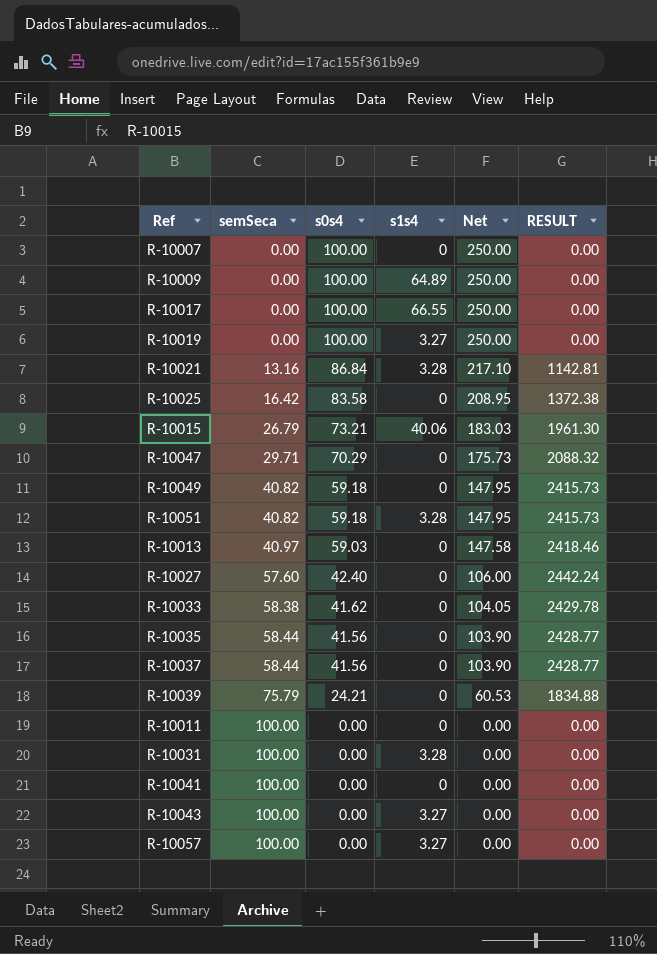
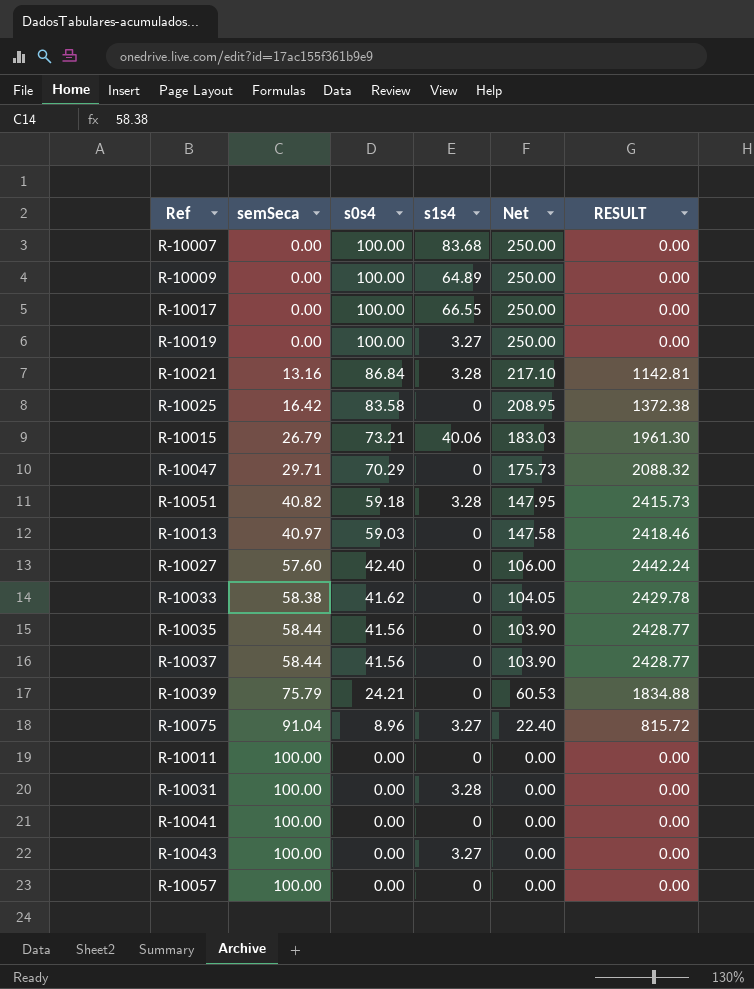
row R-10049: 40.82 | 59.18 | 0 | 147.95 | 2415.73 -> none
R-10007 | s1s4: 0 -> 83.68
row R-10075: none -> 91.04 | 8.96 | 3.27 | 22.40 | 815.72
R-10057 | s1s4: 3.27 -> 0

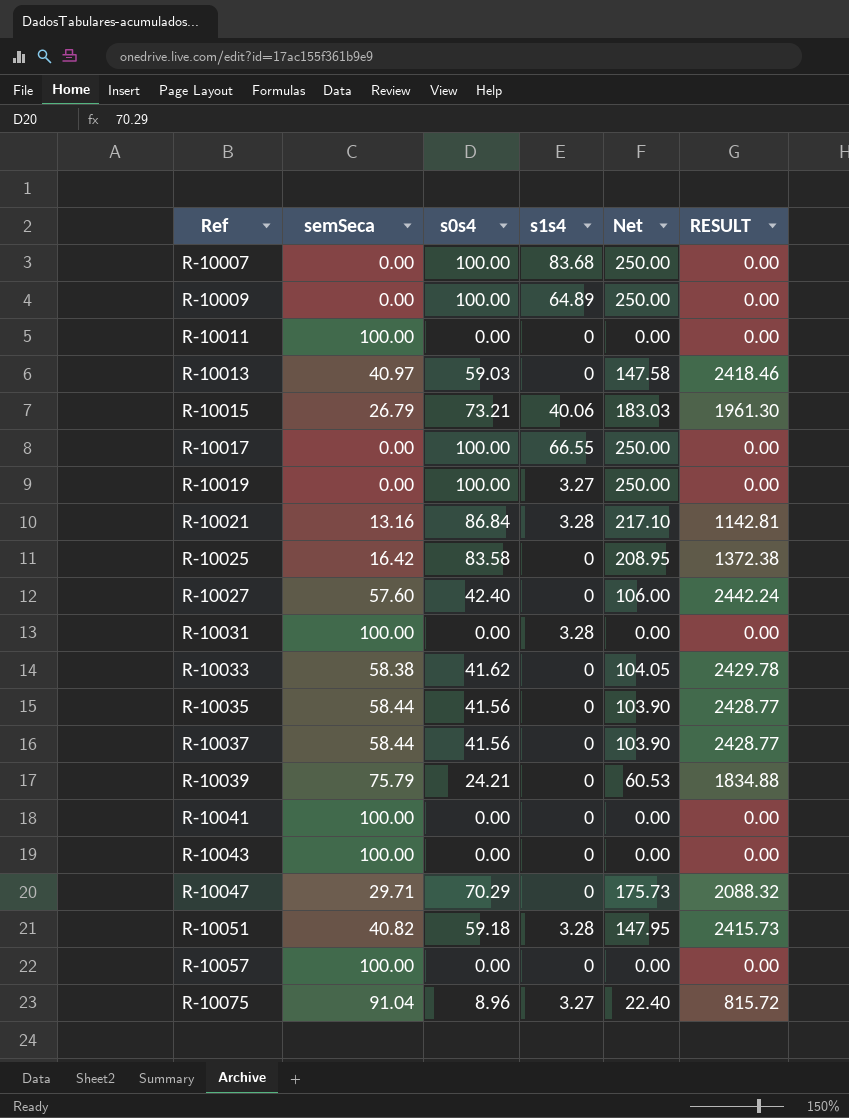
row order: semSeca ascending -> Ref ascending
R-10043 | s1s4: 3.27 -> 0

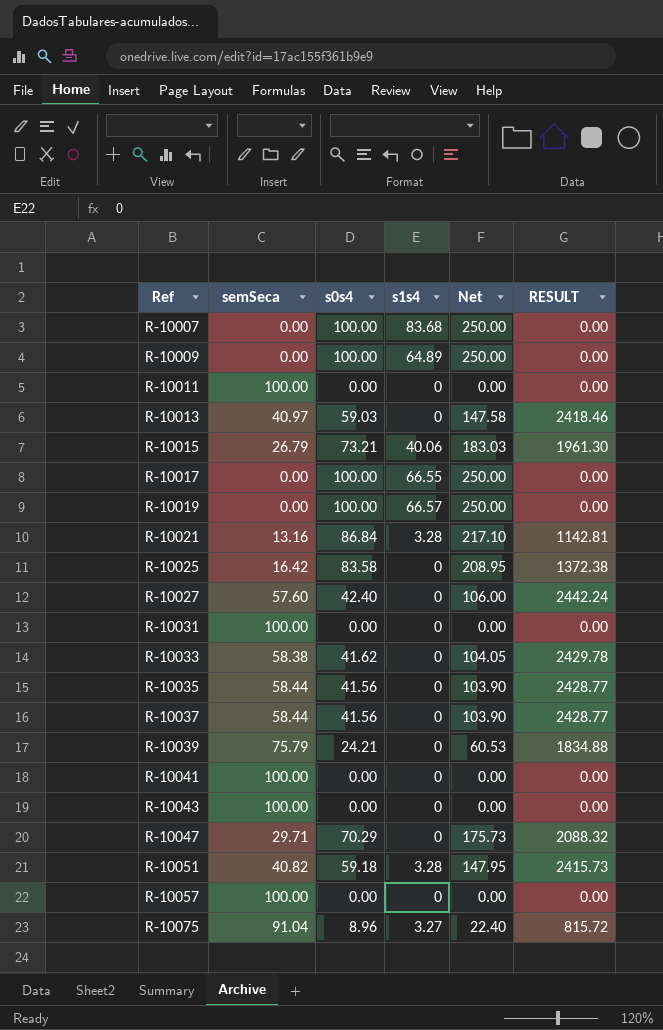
R-10019 | s1s4: 3.27 -> 66.57
R-10031 | s1s4: 3.28 -> 0

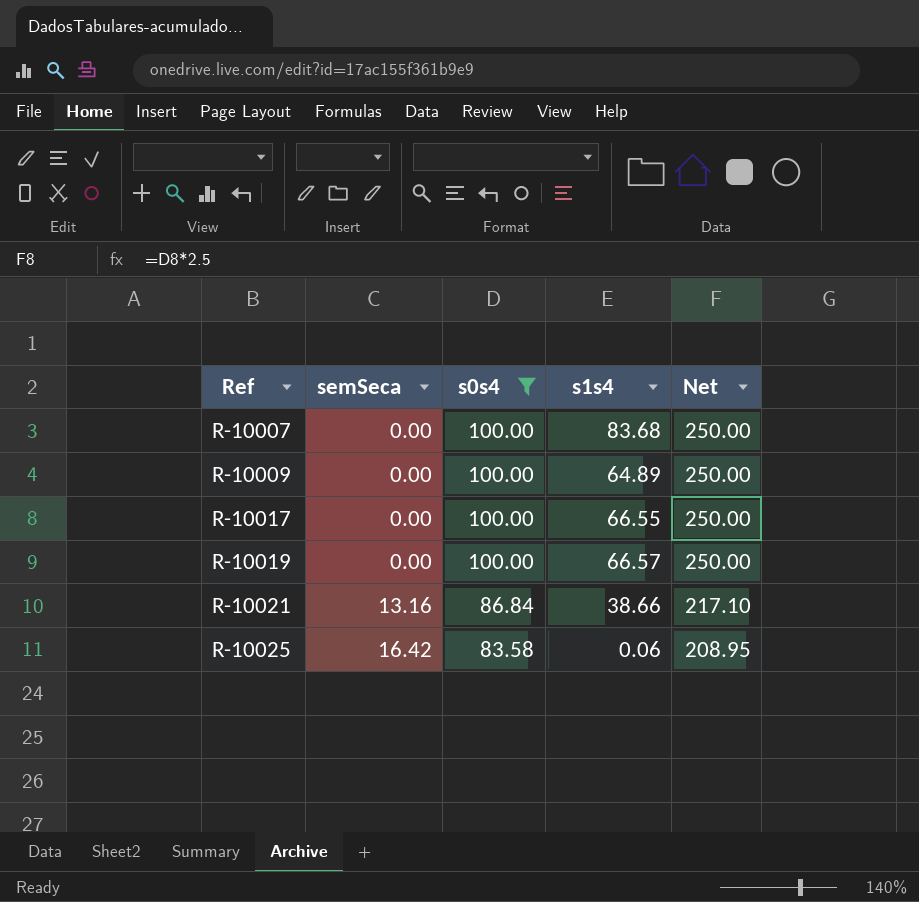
filter: none -> s0s4 >= 83.58
column RESULT | formula: [semSeca] * [s0s4] -> none
R-10021 | s1s4: 3.28 -> 38.66
R-10025 | s1s4: 0 -> 0.06

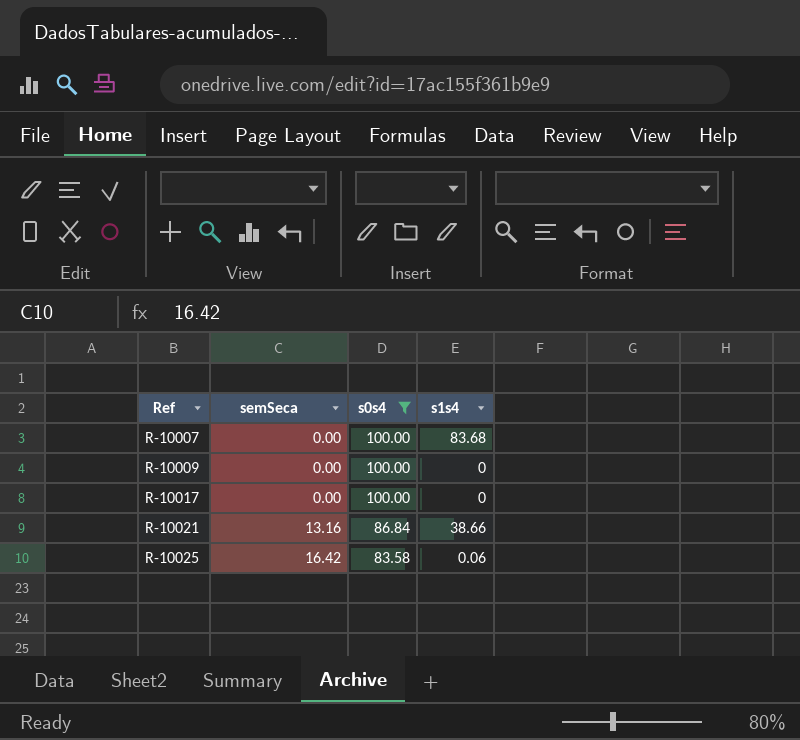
column Net | formula: [s0s4] * 2.5 -> none
row R-10019: 0.00 | 100.00 | 66.57 | 250.00 -> none
R-10009 | s1s4: 64.89 -> 0
R-10017 | s1s4: 66.55 -> 0

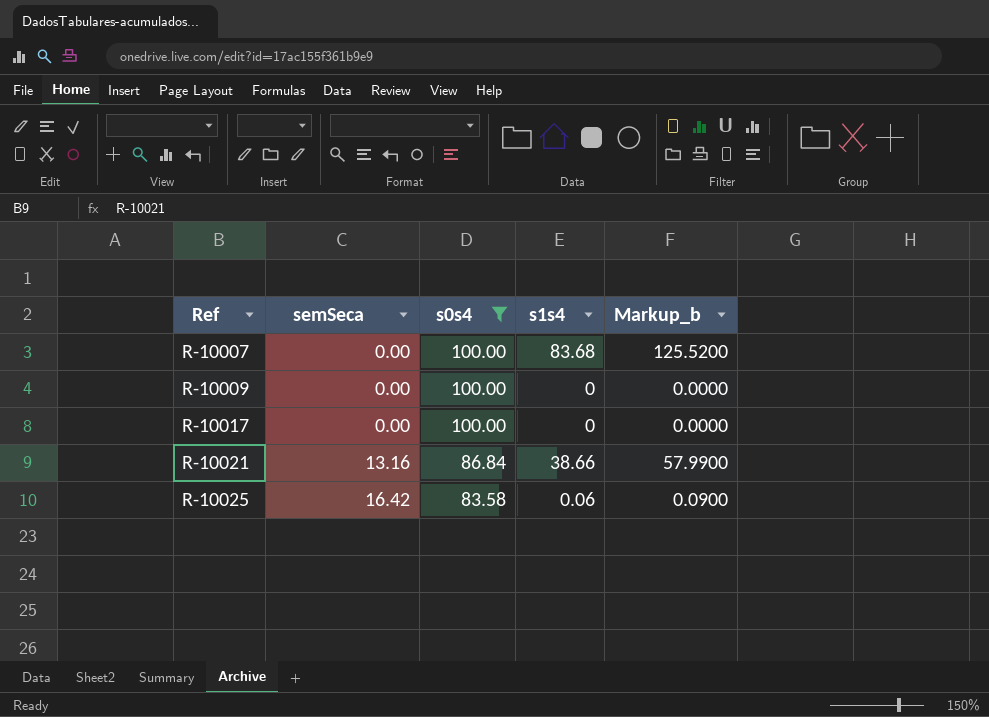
column Markup_b | formula: none -> [s1s4] * 1.5

